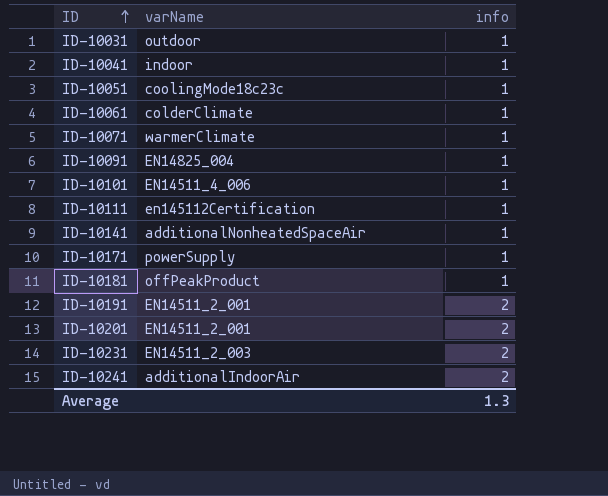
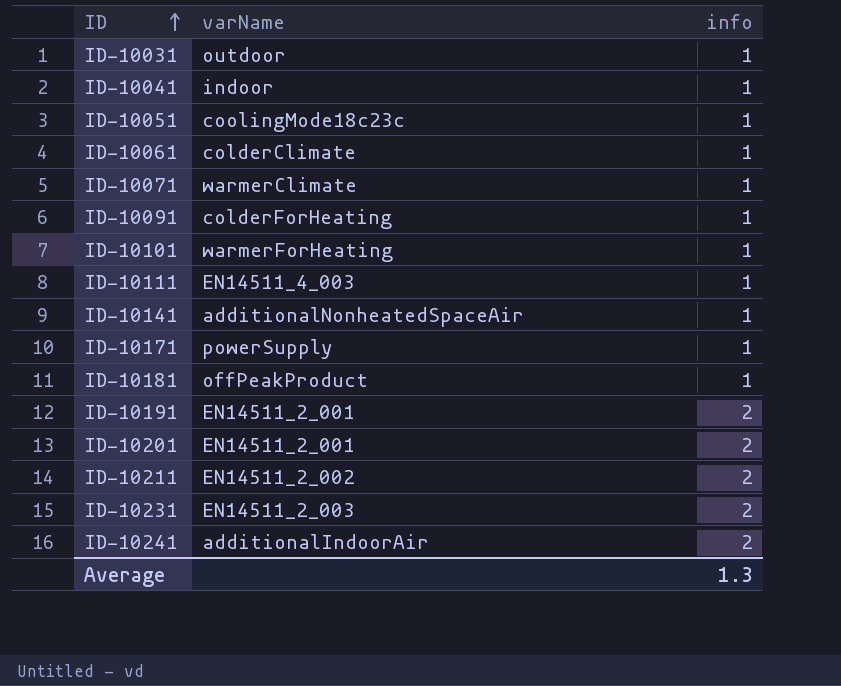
ID-10091 | varName: EN14825_004 -> colderForHeating
ID-10101 | varName: EN14511_4_006 -> warmerForHeating
ID-10111 | varName: en145112Certification -> EN14511_4_003
row ID-10211: none -> EN14511_2_002 | 2

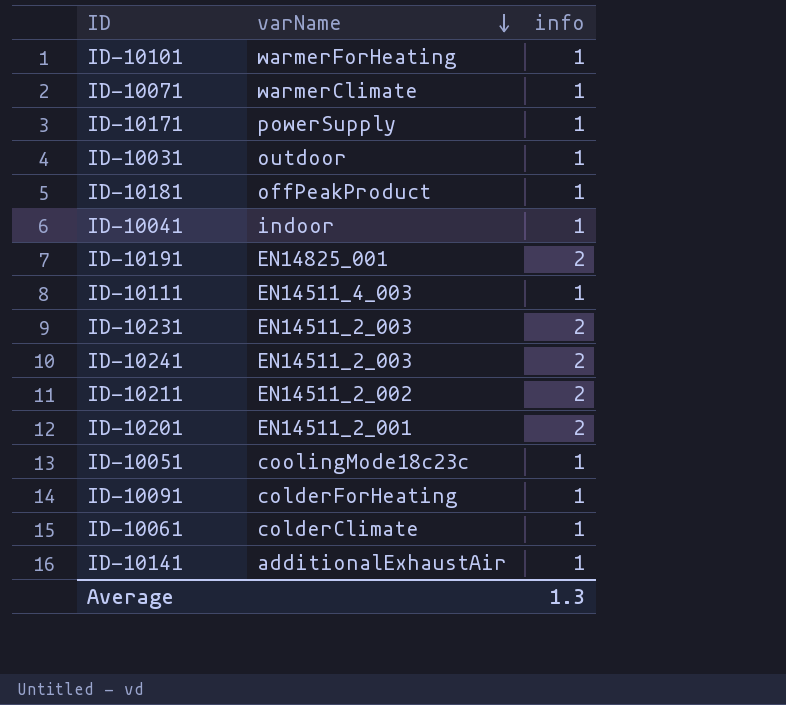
row order: ID ascending -> varName descending
ID-10191 | varName: EN14511_2_001 -> EN14825_001
ID-10241 | varName: additionalIndoorAir -> EN14511_2_003
ID-10141 | varName: additionalNonheatedSpaceAir -> additionalExhaustAir

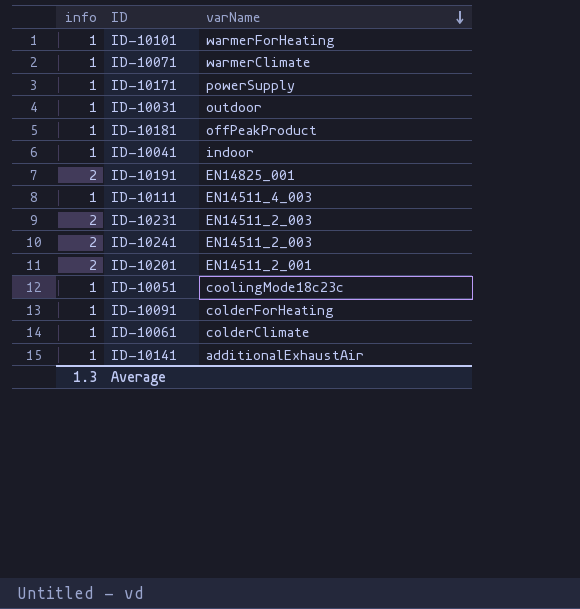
column info | position: 3 -> 1
row ID-10211: EN14511_2_002 | 2 -> none

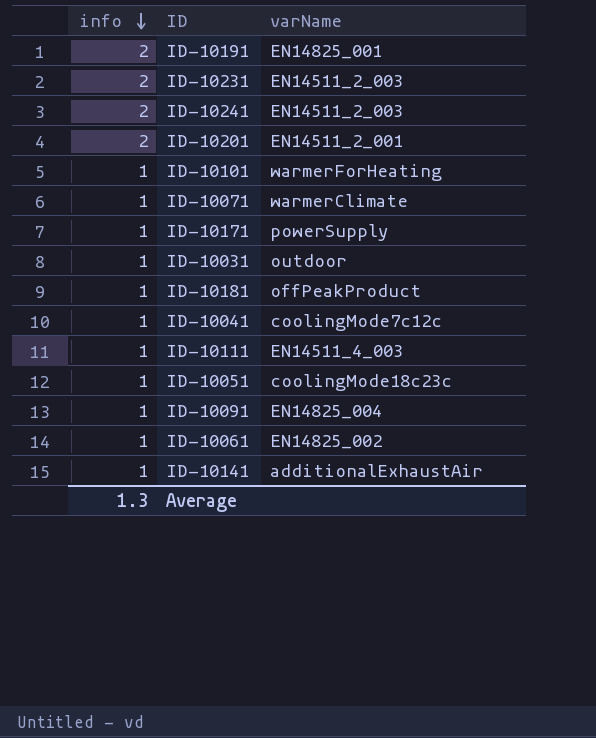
row order: varName descending -> info descending
ID-10041 | varName: indoor -> coolingMode7c12c
ID-10091 | varName: colderForHeating -> EN14825_004
ID-10061 | varName: colderClimate -> EN14825_002

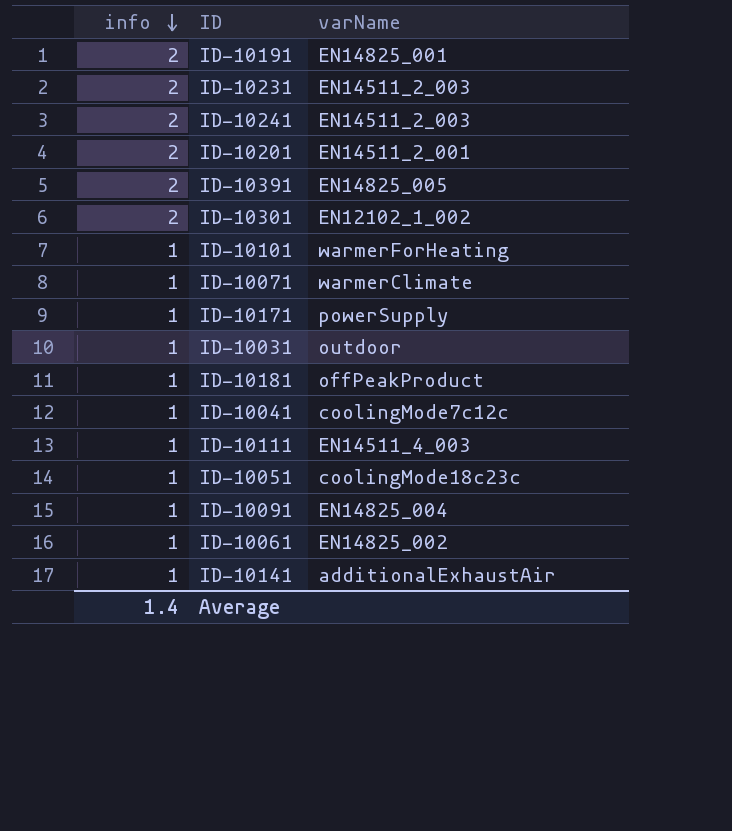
row ID-10391: none -> 2 | EN14825_005
row ID-10301: none -> 2 | EN12102_1_002
Average | info: 1.3 -> 1.4

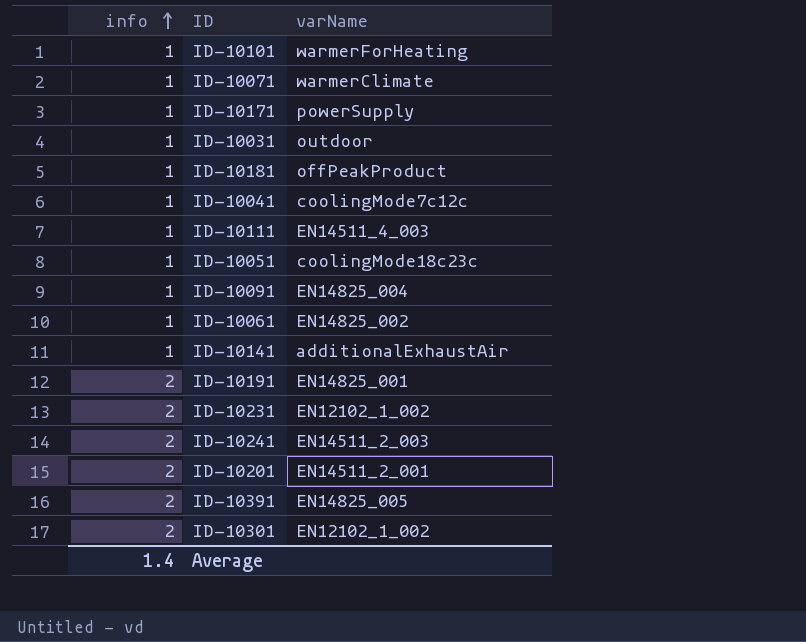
row order: info descending -> info ascending
ID-10231 | varName: EN14511_2_003 -> EN12102_1_002

